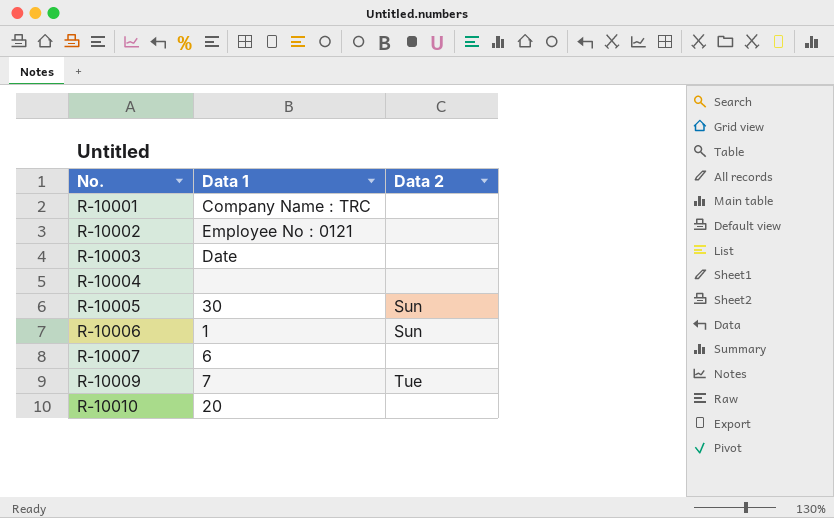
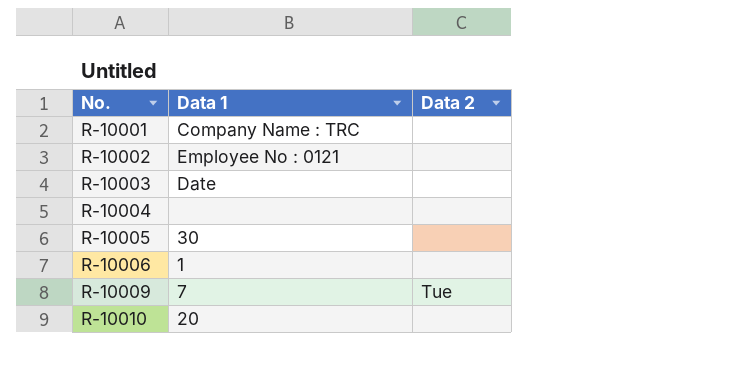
row R-10007: 6 | none -> none
R-10005 | Data 2: Sun -> none
R-10006 | Data 2: Sun -> none

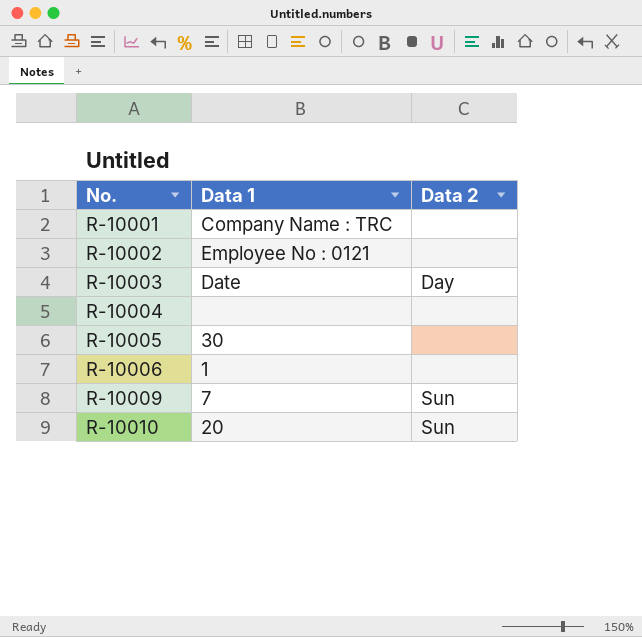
R-10003 | Data 2: none -> Day
R-10009 | Data 2: Tue -> Sun
R-10010 | Data 2: none -> Sun

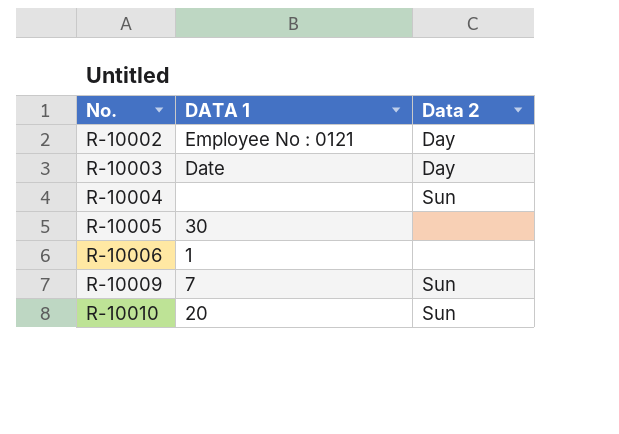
column name: Data 1 -> DATA 1
row R-10001: Company Name : TRC | none -> none
R-10002 | Data 2: none -> Day
R-10004 | Data 2: none -> Sun

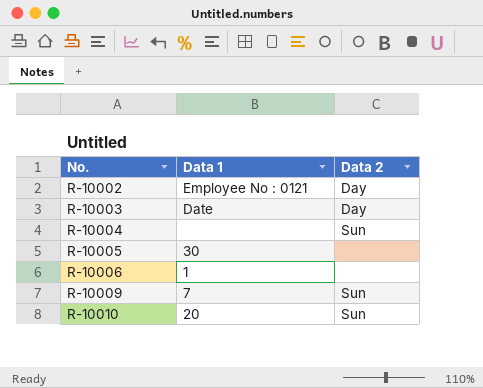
column name: DATA 1 -> Data 1

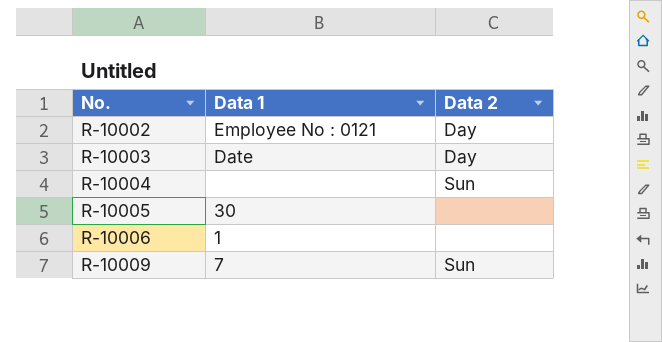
row R-10010: 20 | Sun -> none

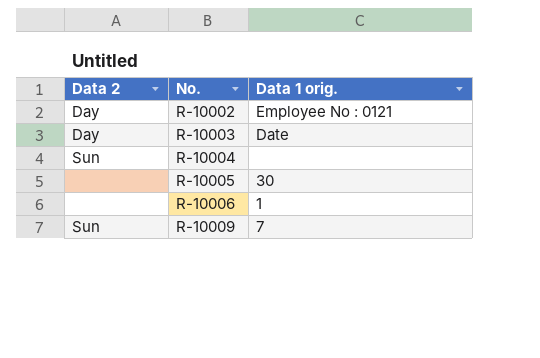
column Data 2 | position: 3 -> 1
column name: Data 1 -> Data 1 orig.

